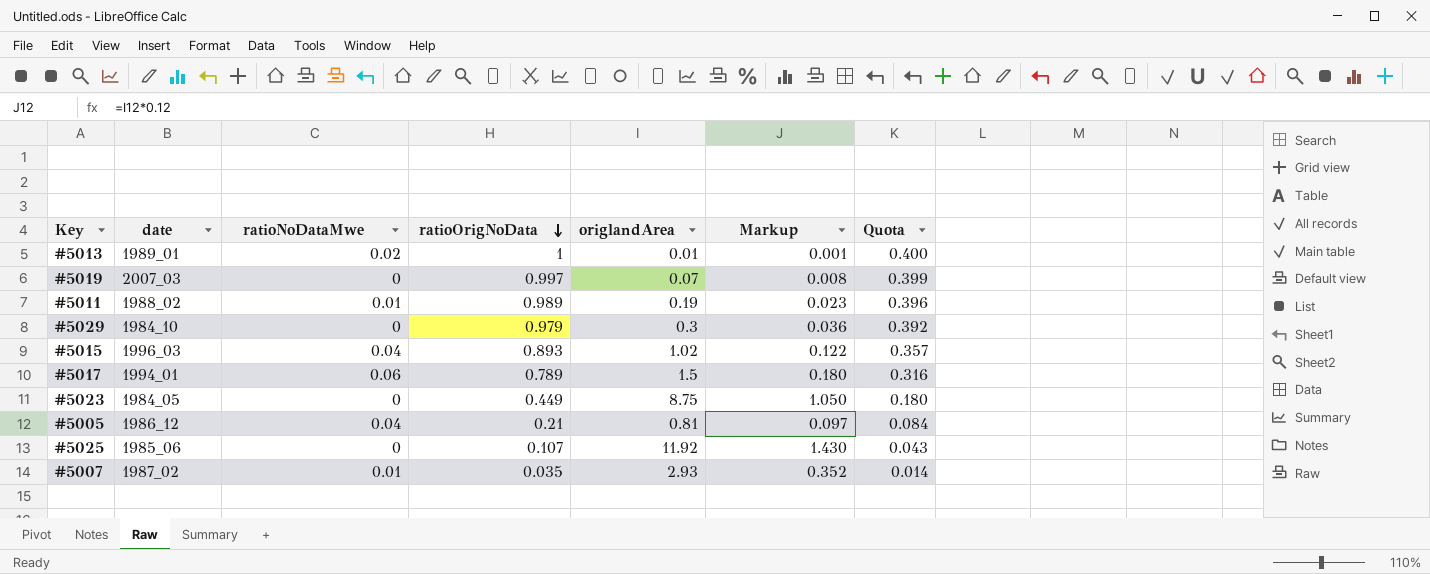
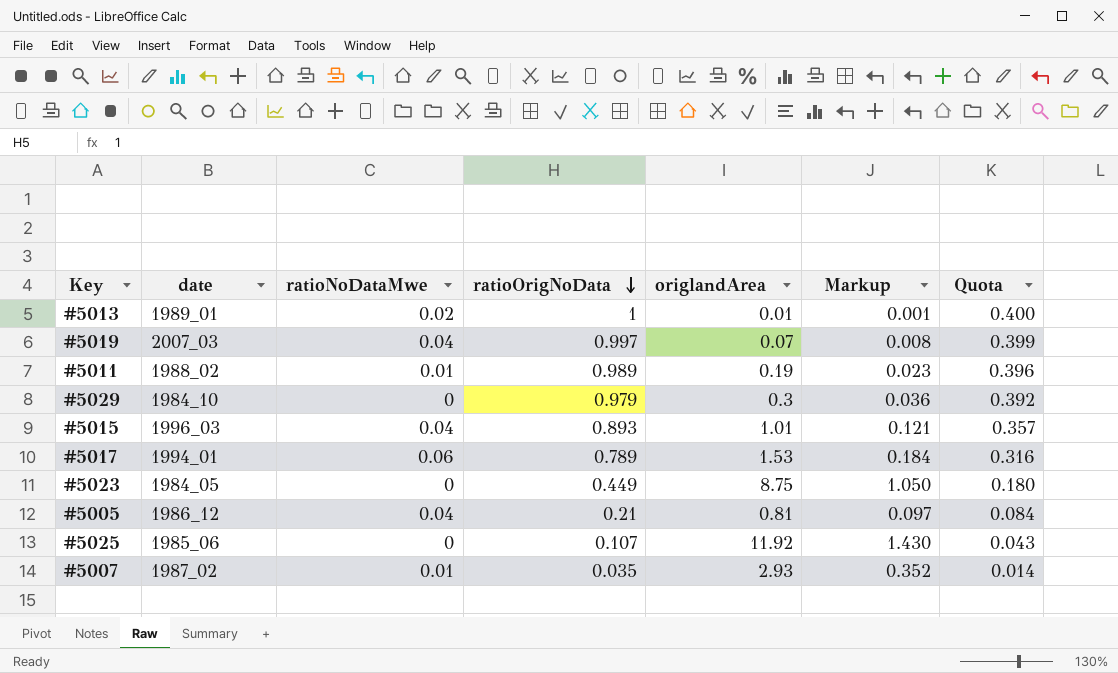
#5019 | ratioNoDataMwe: 0 -> 0.04
#5015 | origlandArea: 1.02 -> 1.01
#5015 | Markup: 0.122 -> 0.121
#5017 | origlandArea: 1.5 -> 1.53
#5017 | Markup: 0.180 -> 0.184

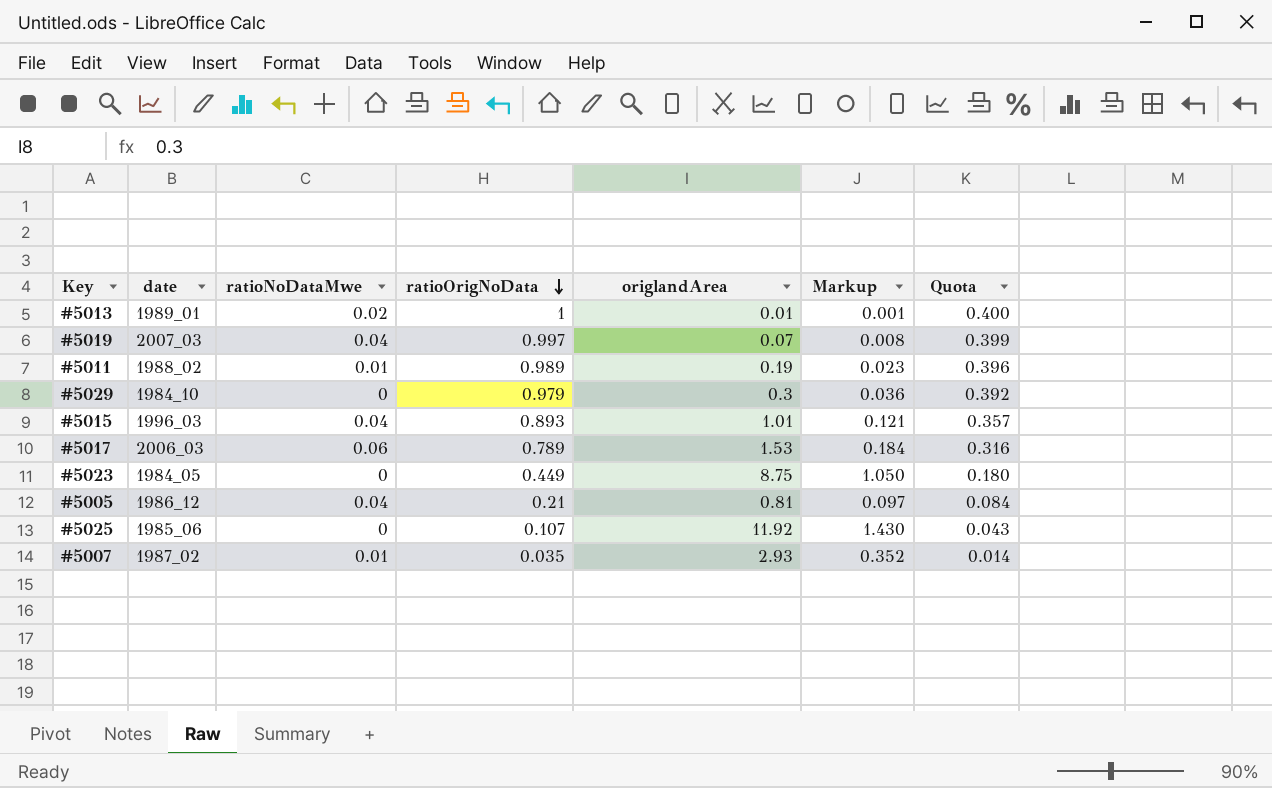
#5017 | date: 1994_01 -> 2006_03

